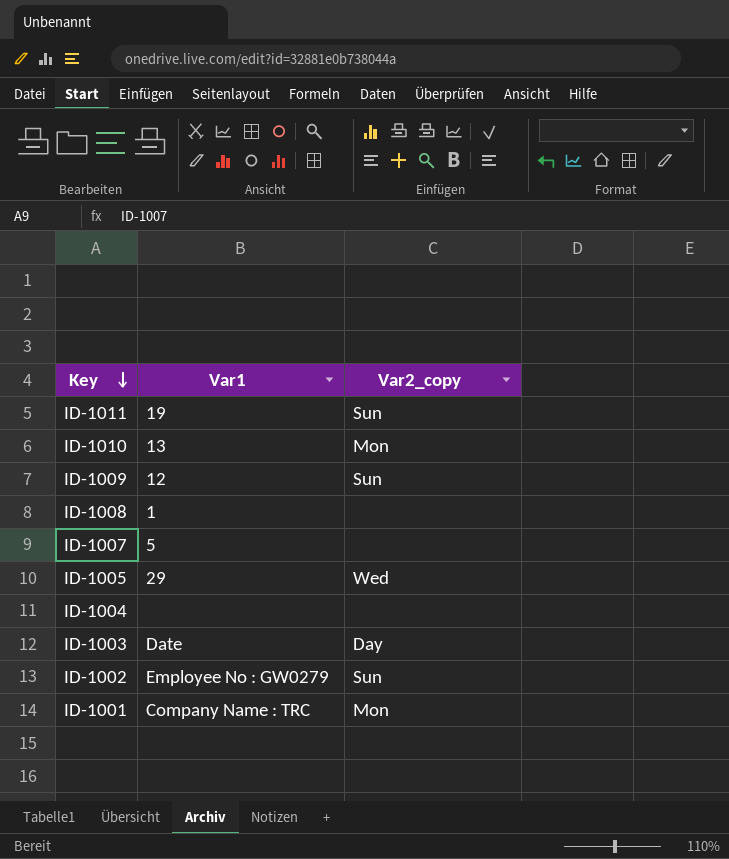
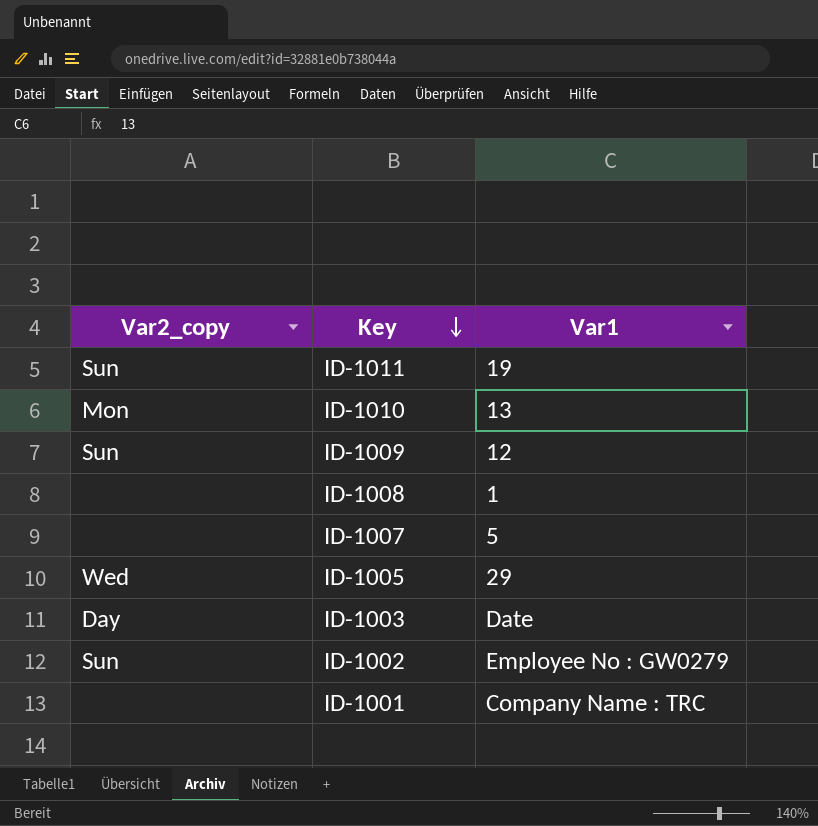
column Var2_copy | position: 3 -> 1
row ID-1004: none | none -> none
ID-1001 | Var2_copy: Mon -> none

